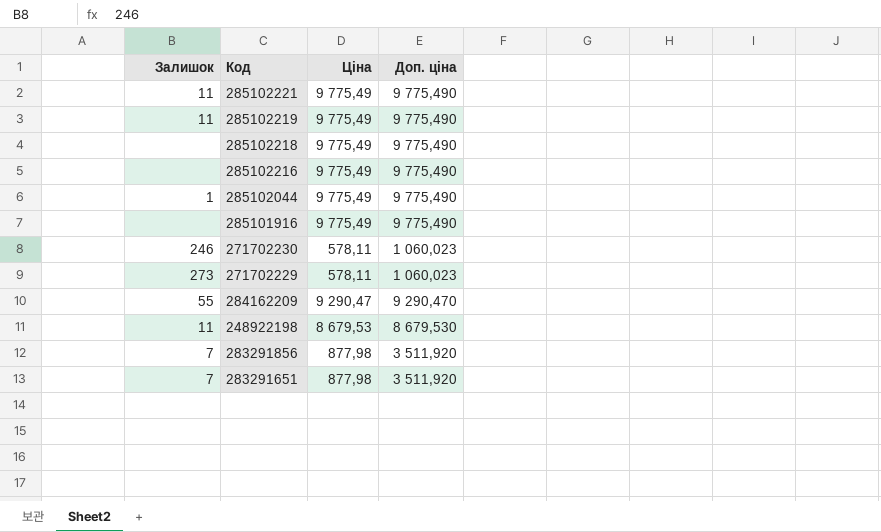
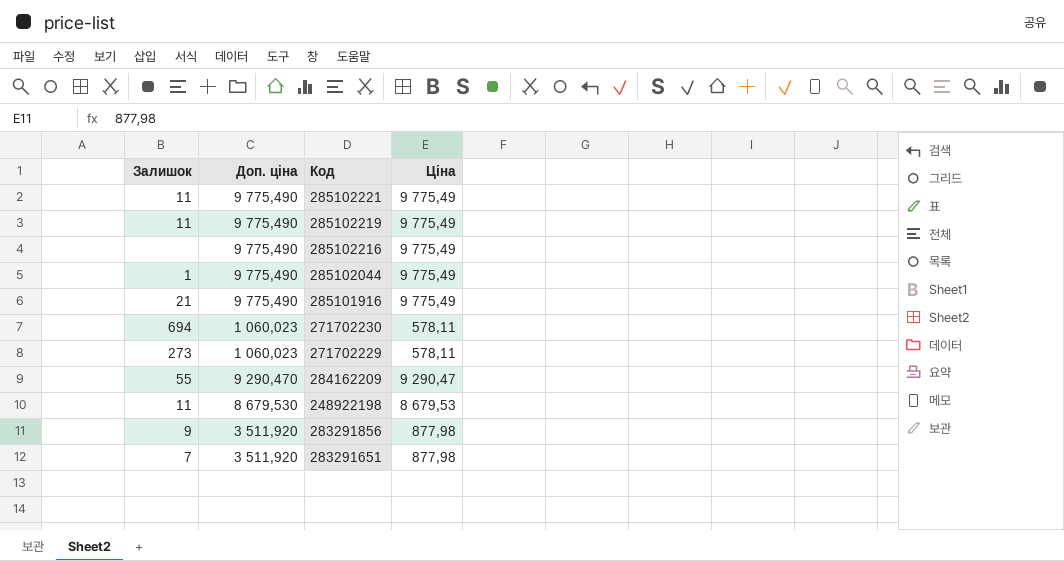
column Доп. ціна | position: 4 -> 2
row 285102218: none | 9 775,49 | 9 775,490 -> none
285101916 | Залишок: none -> 21
271702230 | Залишок: 246 -> 694
283291856 | Залишок: 7 -> 9

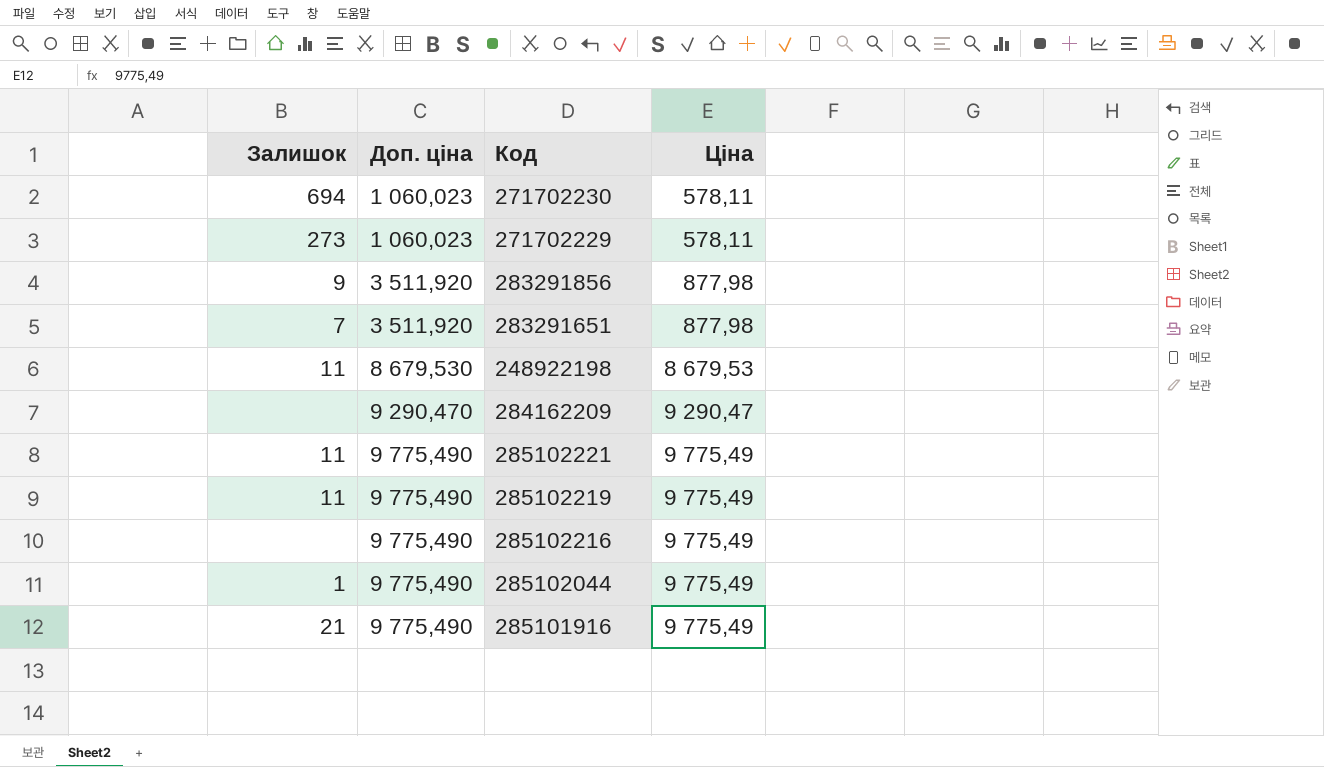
row order: none -> Доп. ціна ascending
284162209 | Залишок: 55 -> none

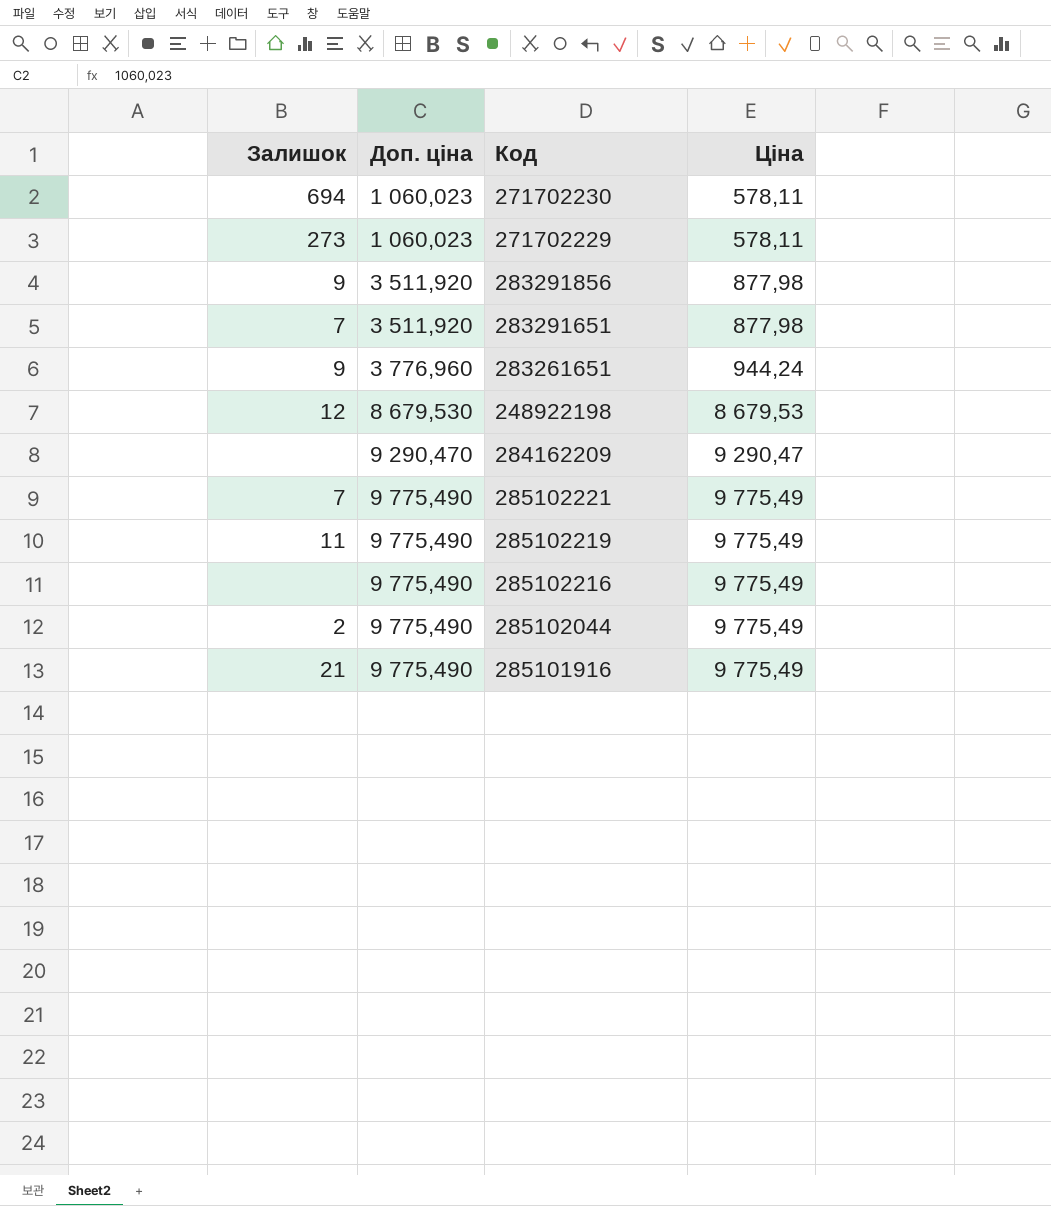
row 283261651: none -> 9 | 3 776,960 | 944,24
248922198 | Залишок: 11 -> 12
285102221 | Залишок: 11 -> 7
285102044 | Залишок: 1 -> 2

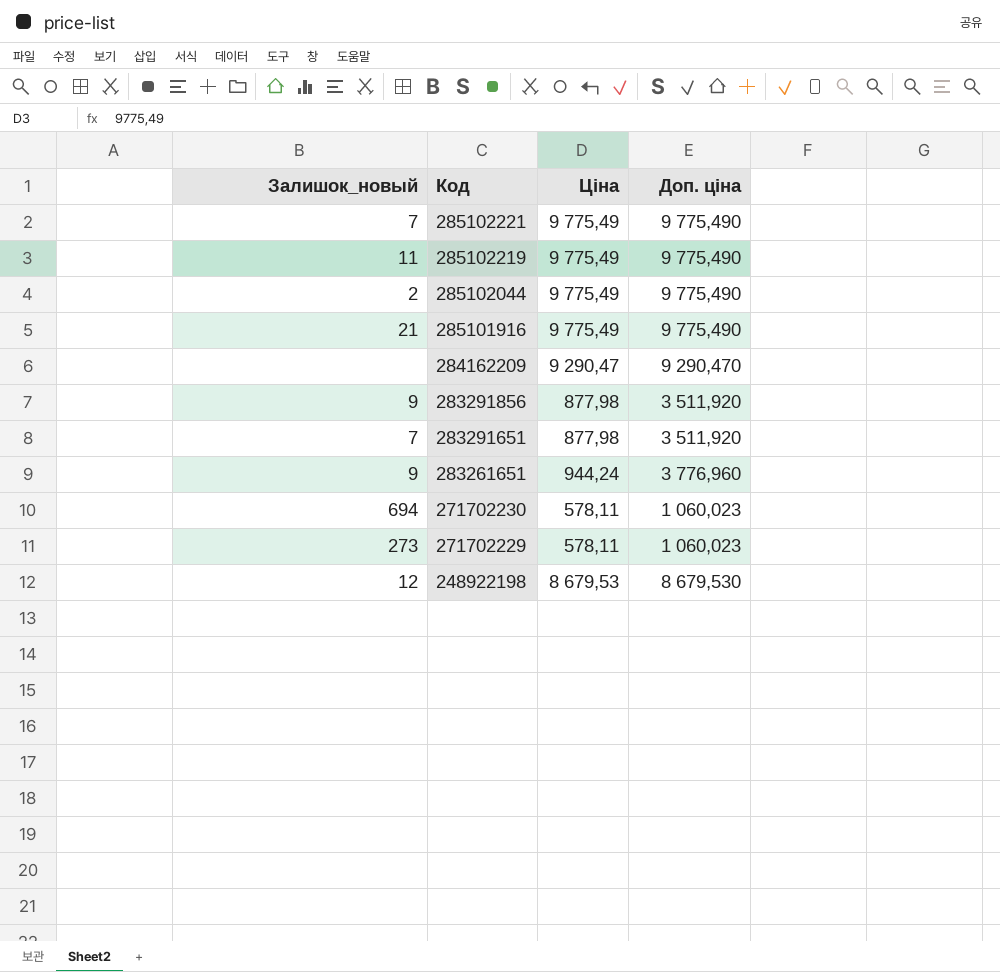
row order: Доп. ціна ascending -> Код descending
column name: Залишок -> Залишок_новый
column Доп. ціна | position: 2 -> 4
row 285102216: none | 9 775,490 | 9 775,49 -> none

